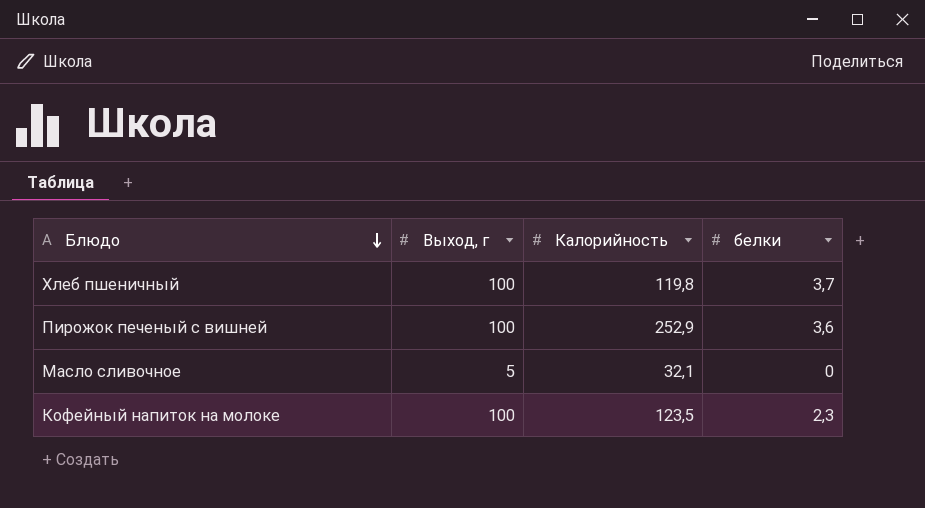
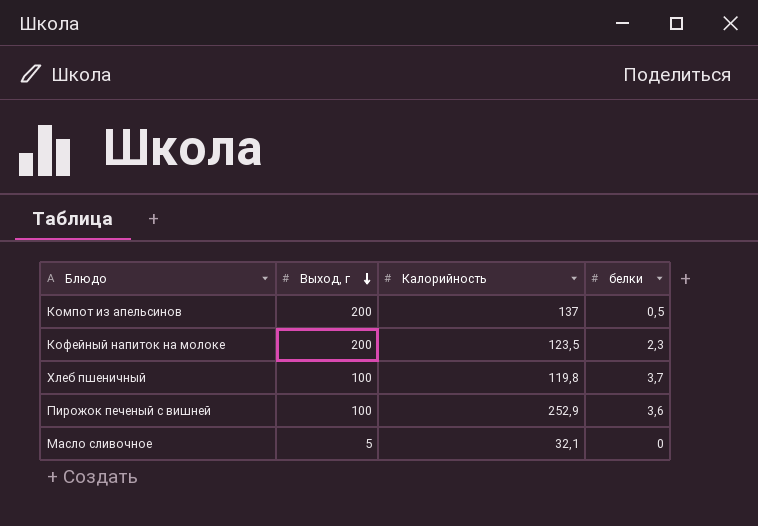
row order: Блюдо descending -> Выход, г descending
row Компот из апельсинов: none -> 200 | 137 | 0,5
Кофейный напиток на молоке | Выход, г: 100 -> 200

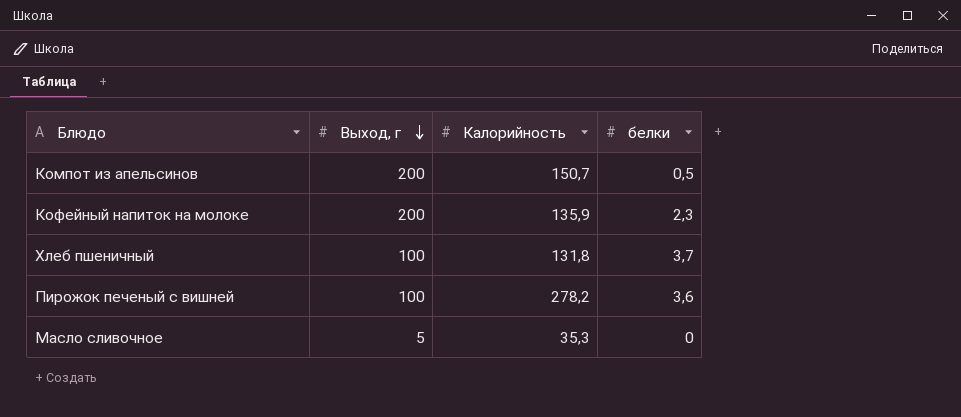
Компот из апельсинов | Калорийность: 137 -> 150,7
Кофейный напиток на молоке | Калорийность: 123,5 -> 135,9
Хлеб пшеничный | Калорийность: 119,8 -> 131,8
Пирожок печеный с вишней | Калорийность: 252,9 -> 278,2
Масло сливочное | Калорийность: 32,1 -> 35,3

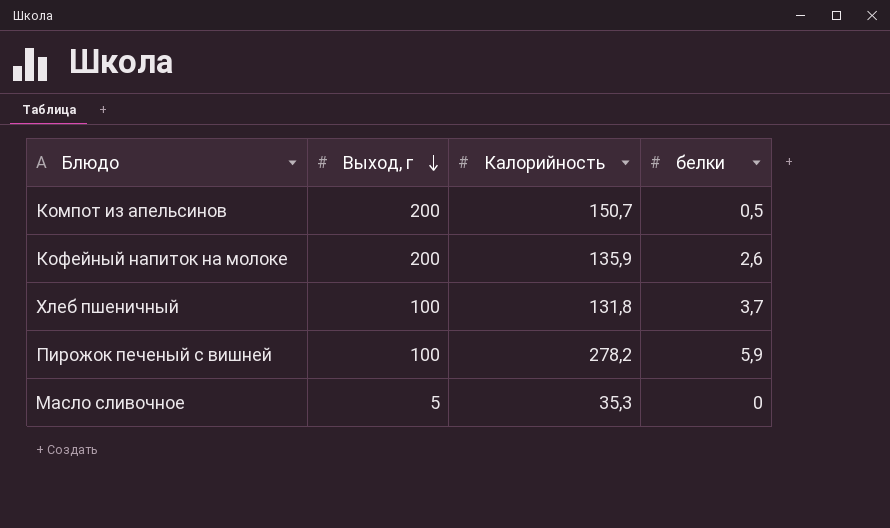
Кофейный напиток на молоке | белки: 2,3 -> 2,6
Пирожок печеный с вишней | белки: 3,6 -> 5,9

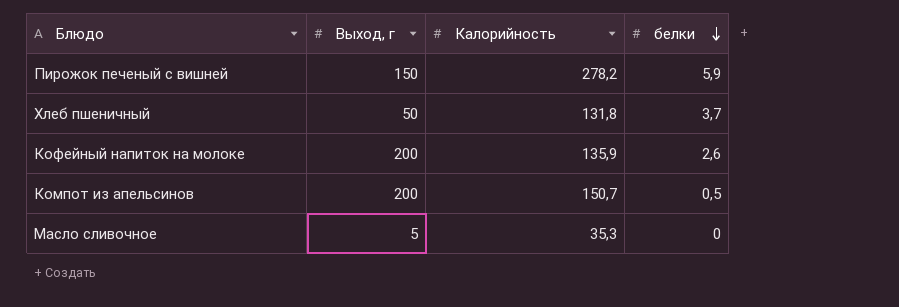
row order: Выход, г descending -> белки descending
Пирожок печеный с вишней | Выход, г: 100 -> 150
Хлеб пшеничный | Выход, г: 100 -> 50

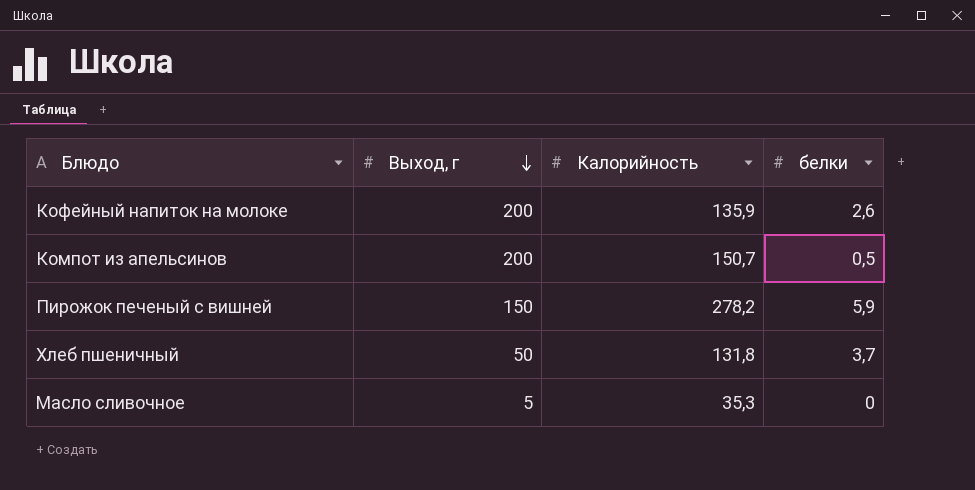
row order: белки descending -> Выход, г descending

